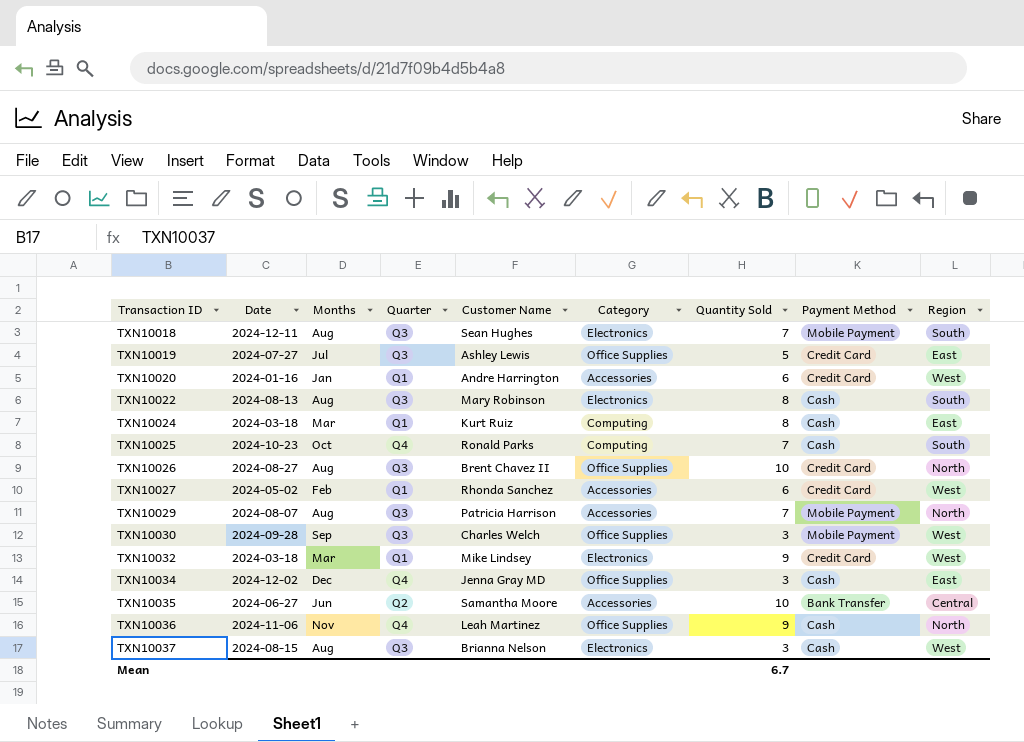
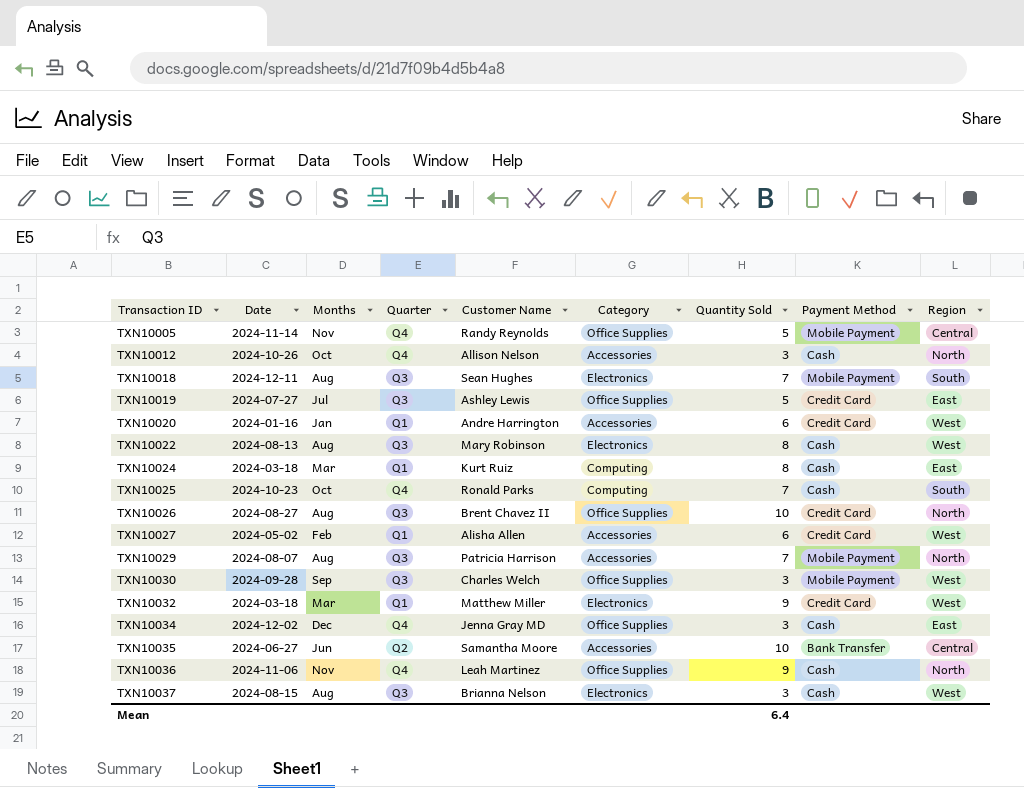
row TXN10005: none -> 2024-11-14 | Nov | Q4 | Randy Reynolds | Office Supplies | 5 | Mobile Payment | Central
row TXN10012: none -> 2024-10-26 | Oct | Q4 | Allison Nelson | Accessories | 3 | Cash | North
TXN10022 | Region: South -> West
TXN10027 | Customer Name: Rhonda Sanchez -> Alisha Allen
TXN10032 | Customer Name: Mike Lindsey -> Matthew Miller
Mean | Quantity Sold: 6.7 -> 6.4

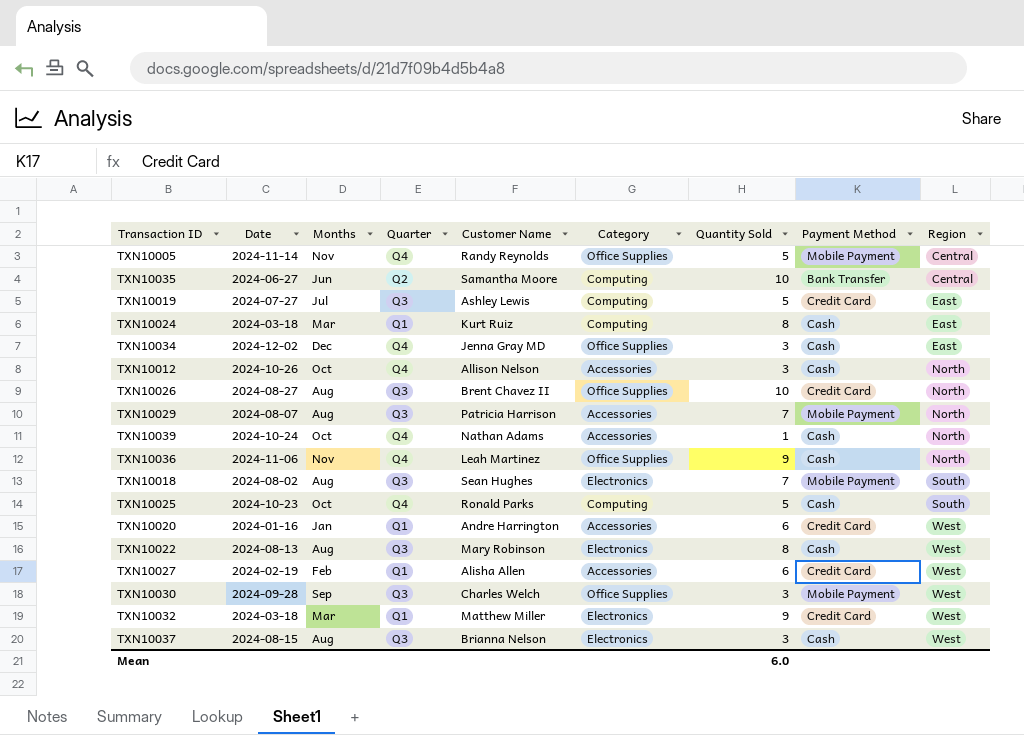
row order: Transaction ID ascending -> Region ascending
TXN10035 | Category: Accessories -> Computing
TXN10019 | Category: Office Supplies -> Computing
row TXN10039: none -> 2024-10-24 | Oct | Q4 | Nathan Adams | Accessories | 1 | Cash | North
TXN10018 | Date: 2024-12-11 -> 2024-08-02
TXN10025 | Quantity Sold: 7 -> 5
TXN10027 | Date: 2024-05-02 -> 2024-02-19
Mean | Quantity Sold: 6.4 -> 6.0

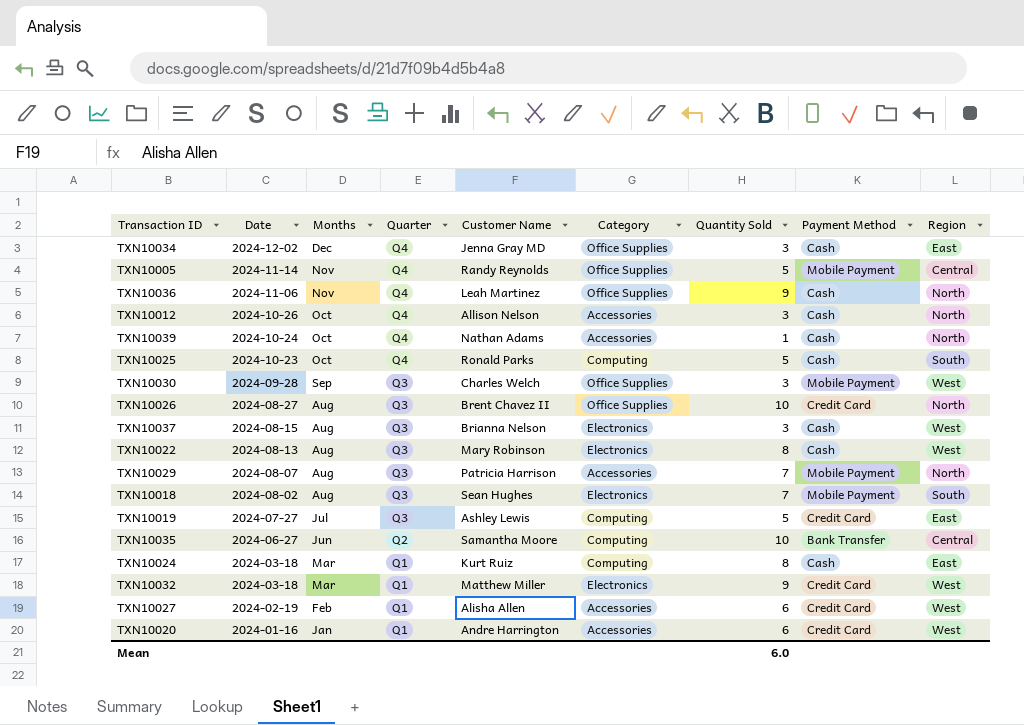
row order: Region ascending -> Date descending

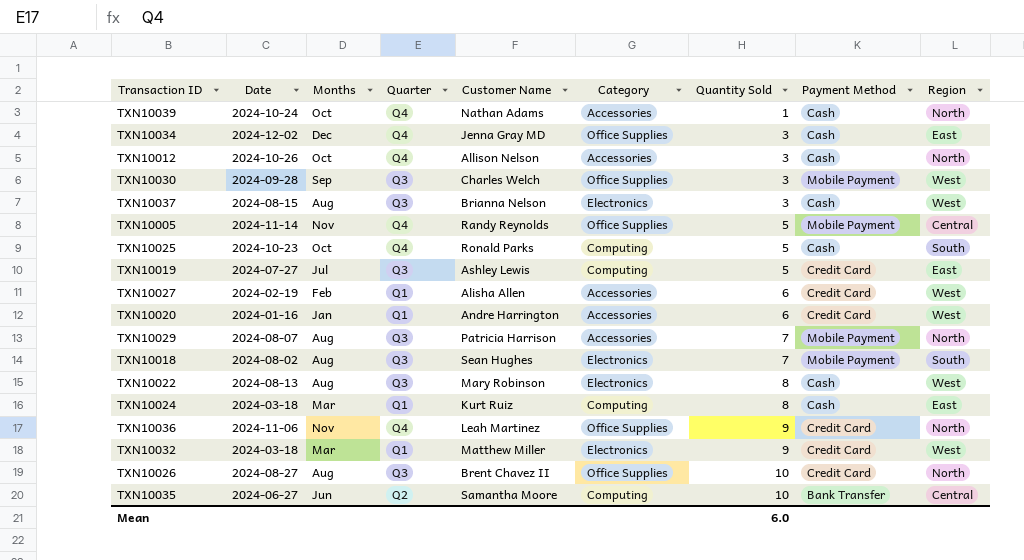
row order: Date descending -> Quantity Sold ascending
TXN10036 | Payment Method: Cash -> Credit Card

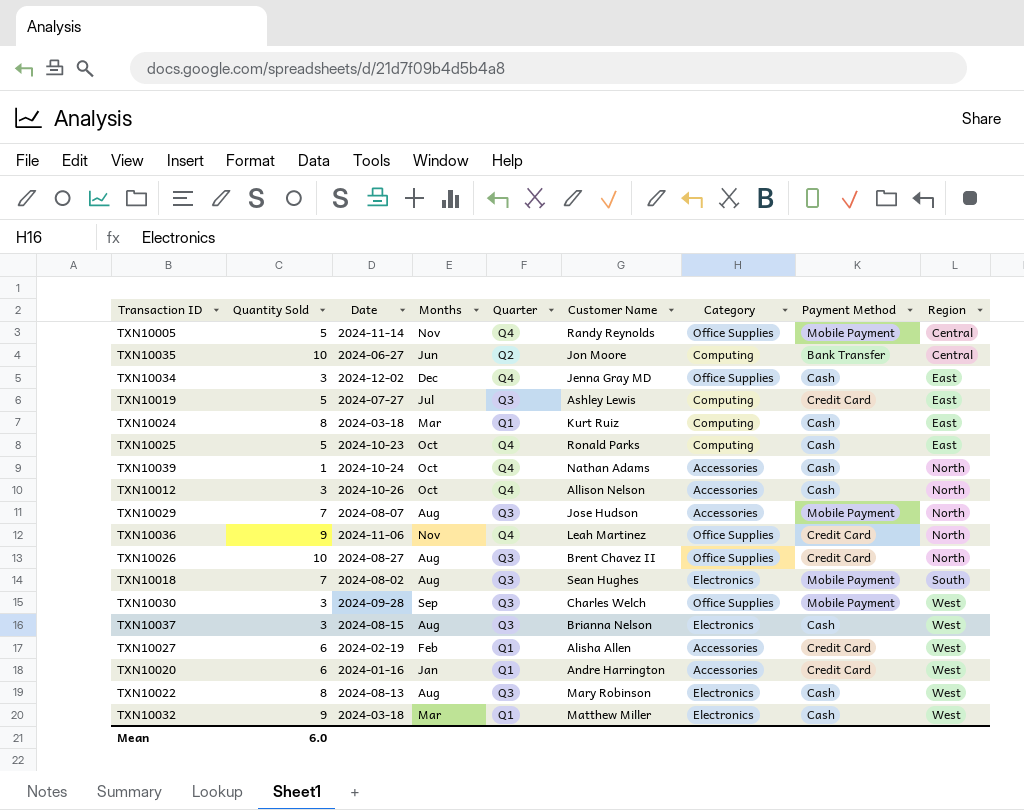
row order: Quantity Sold ascending -> Region ascending
column Quantity Sold | position: 7 -> 2
TXN10035 | Customer Name: Samantha Moore -> Jon Moore
TXN10025 | Region: South -> East
TXN10029 | Customer Name: Patricia Harrison -> Jose Hudson
TXN10032 | Payment Method: Credit Card -> Cash

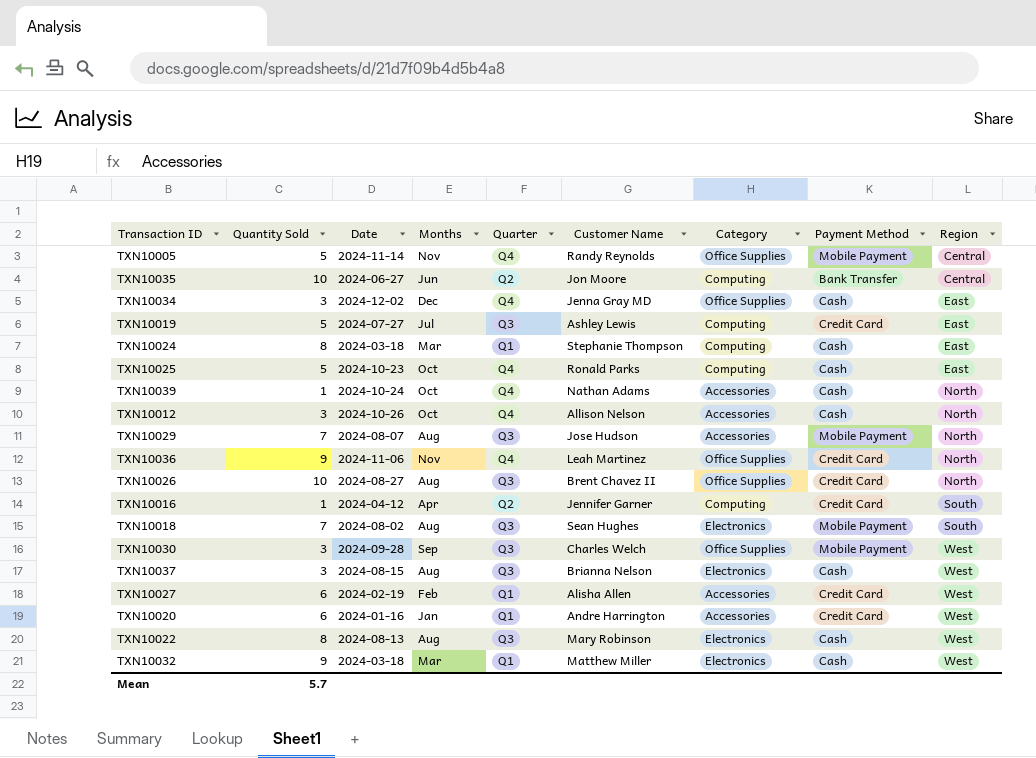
TXN10024 | Customer Name: Kurt Ruiz -> Stephanie Thompson
row TXN10016: none -> 1 | 2024-04-12 | Apr | Q2 | Jennifer Garner | Computing | Credit Card | South
Mean | Quantity Sold: 6.0 -> 5.7

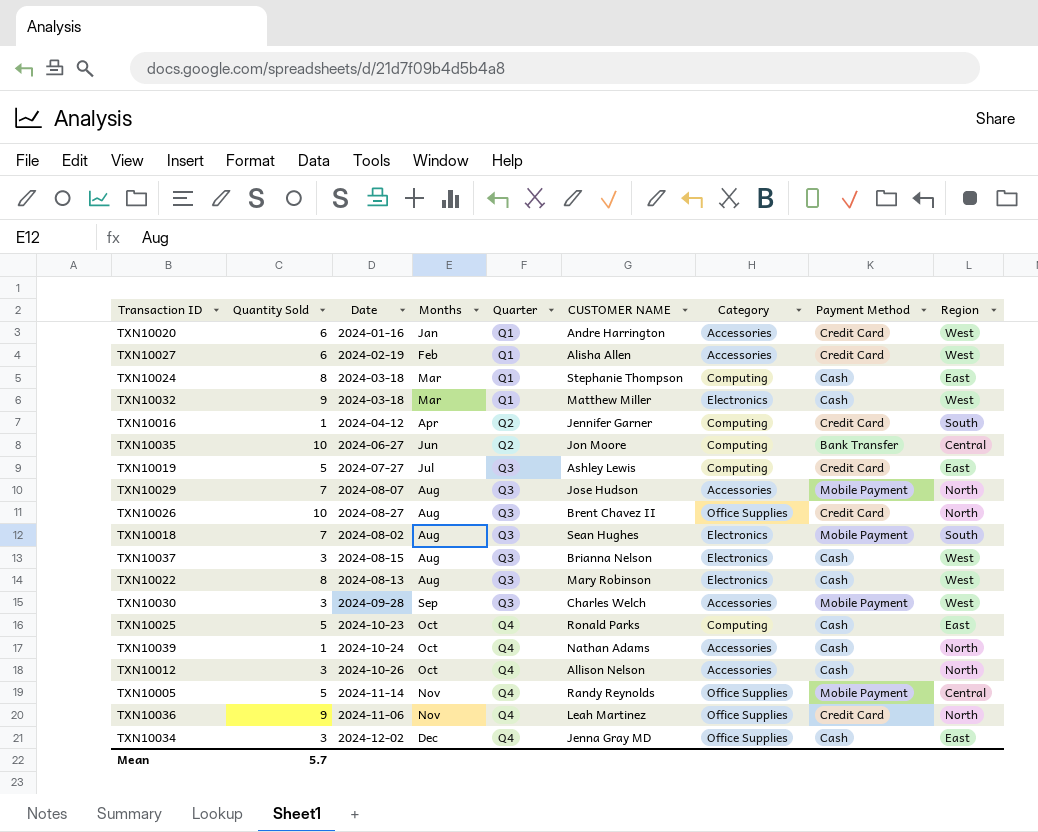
row order: Region ascending -> Months ascending
column name: Customer Name -> CUSTOMER NAME
TXN10030 | Category: Office Supplies -> Accessories

